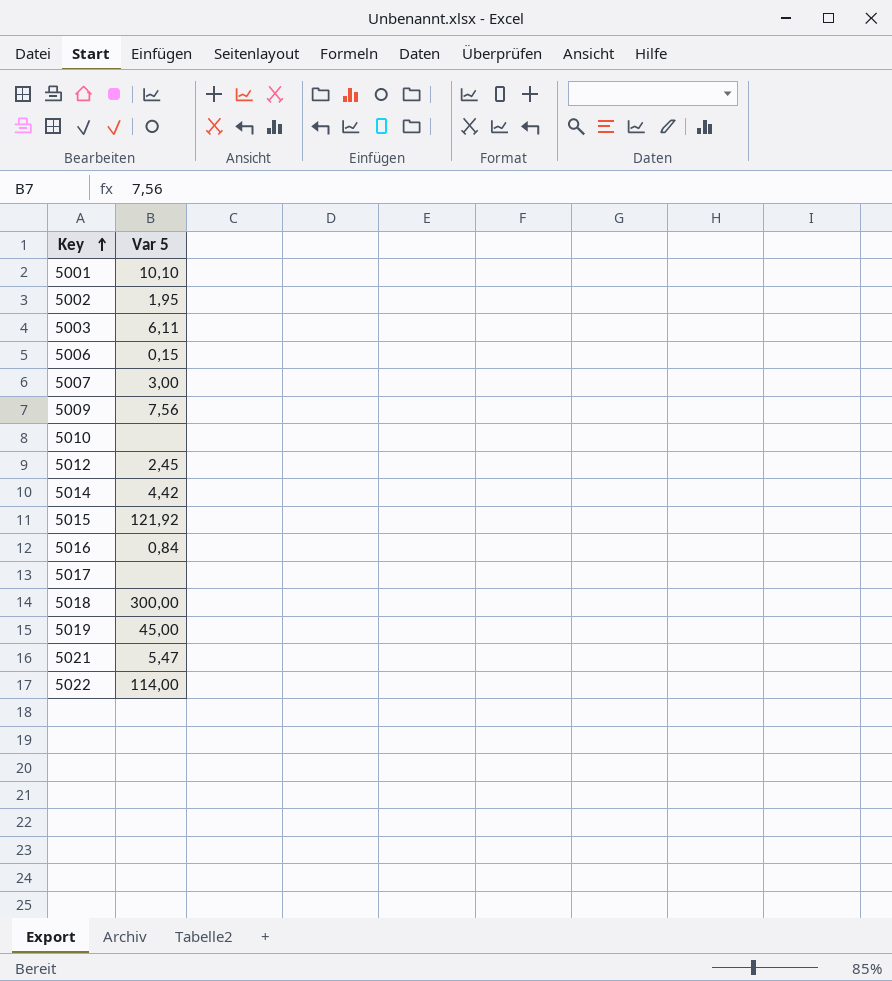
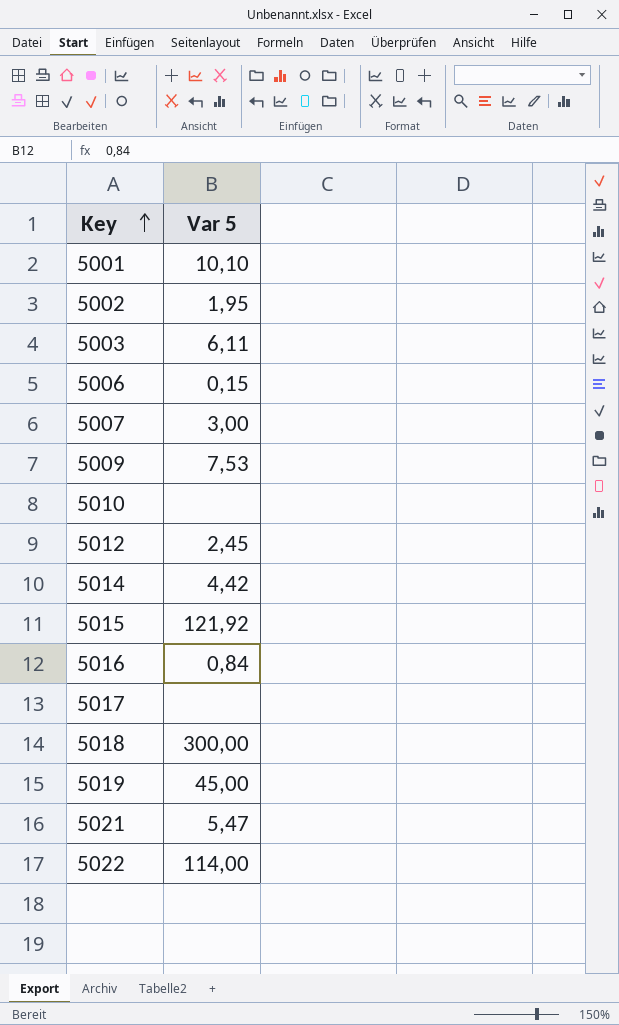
5009 | Var 5: 7,56 -> 7,53

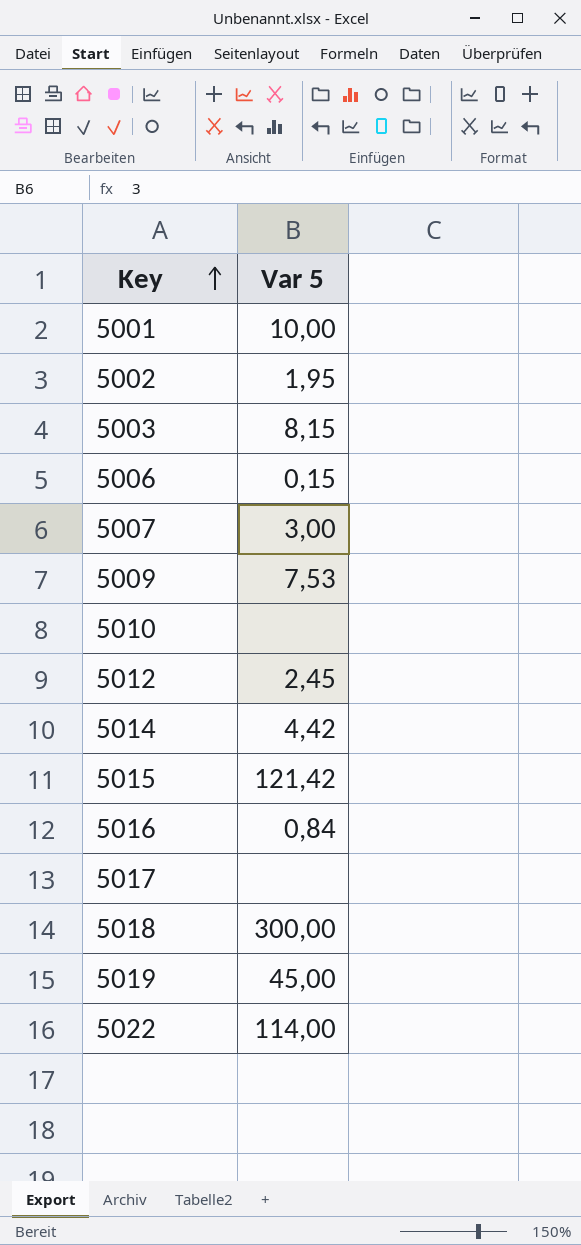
row 5021: 5,47 -> none
5001 | Var 5: 10,10 -> 10,00
5003 | Var 5: 6,11 -> 8,15
5015 | Var 5: 121,92 -> 121,42

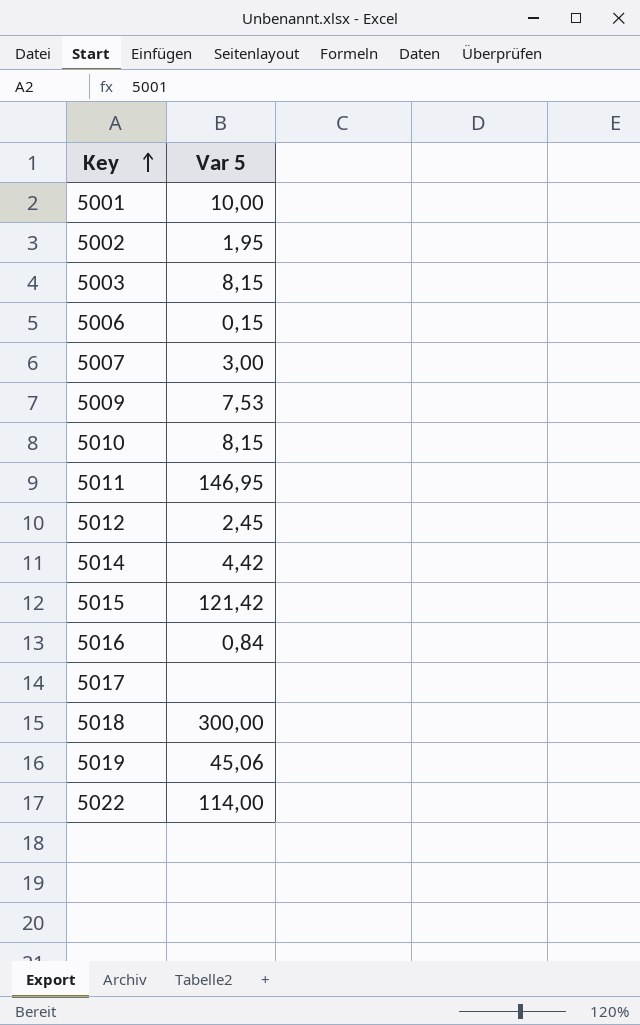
5010 | Var 5: none -> 8,15
row 5011: none -> 146,95
5019 | Var 5: 45,00 -> 45,06

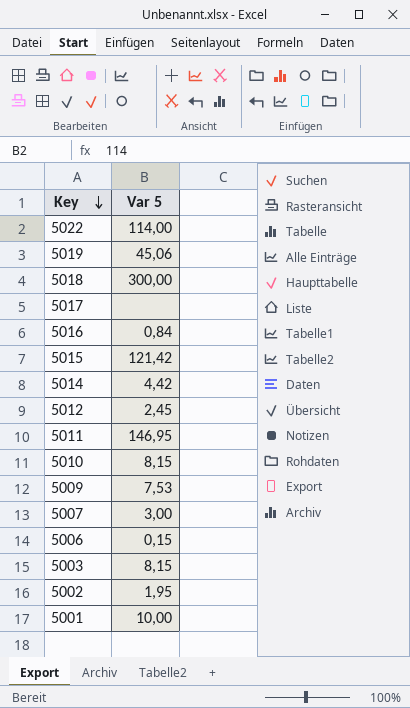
row order: Key ascending -> Key descending

